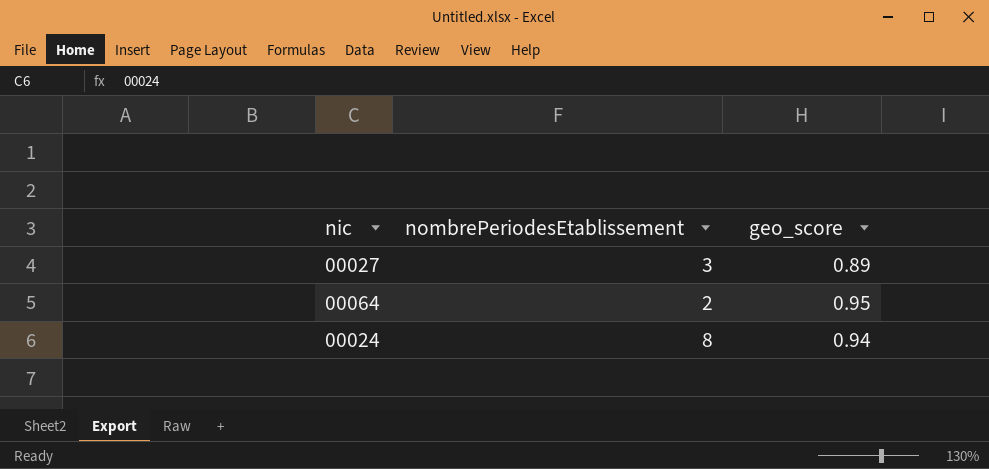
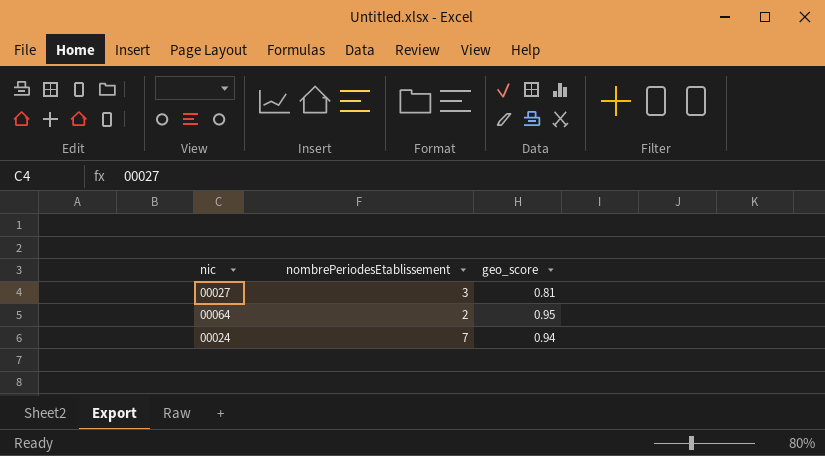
00027 | geo_score: 0.89 -> 0.81
00024 | nombrePeriodesEtablissement: 8 -> 7

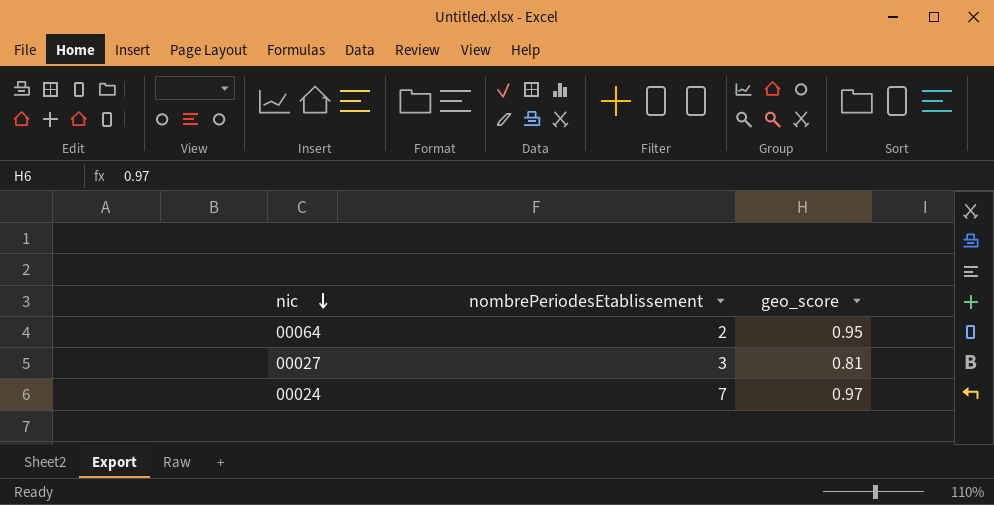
row order: none -> nic descending
00024 | geo_score: 0.94 -> 0.97

